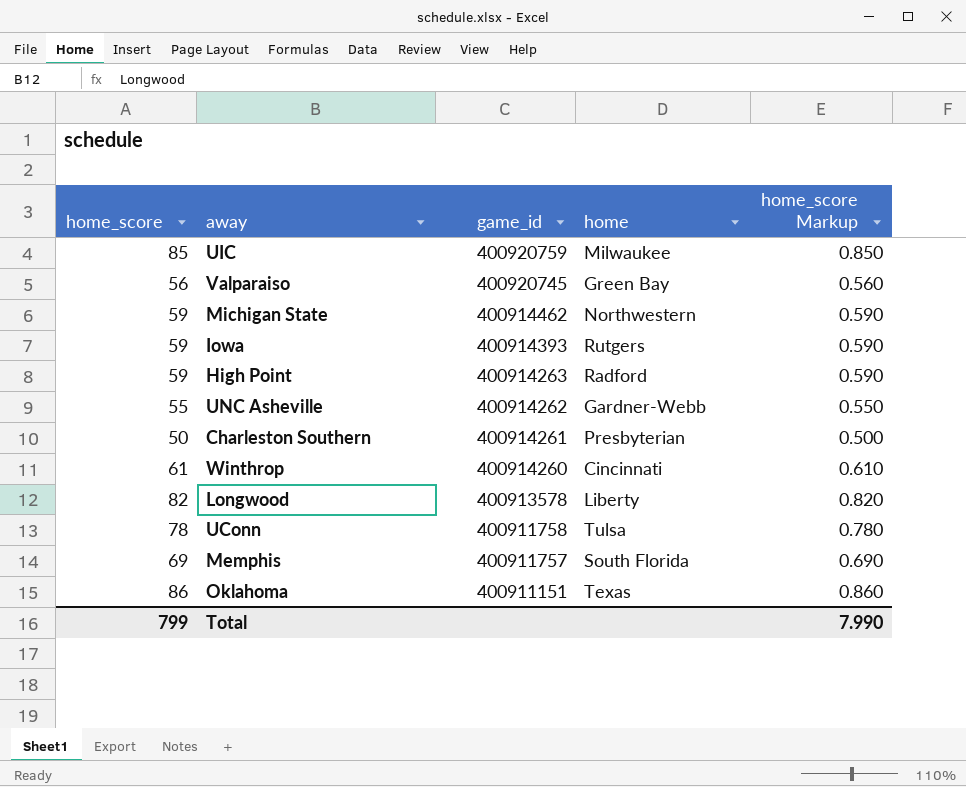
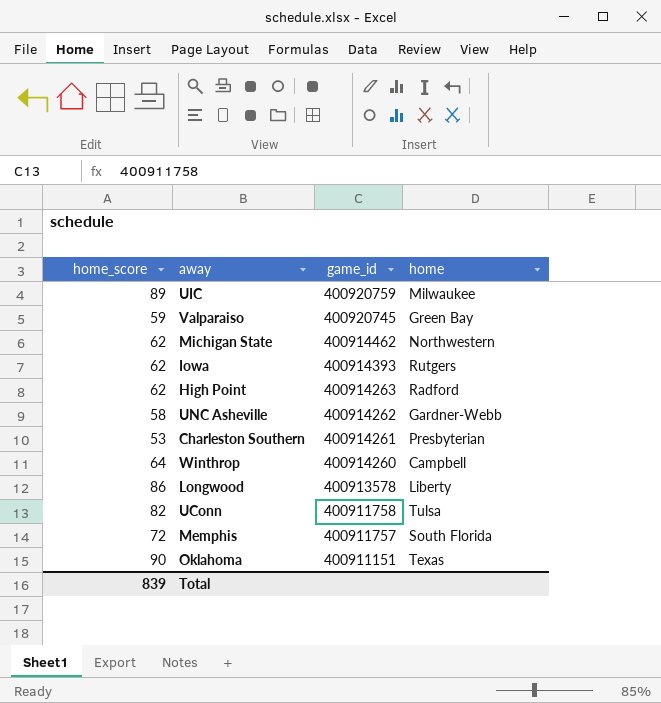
column home_score Markup | formula: [home_score] * 0.01 -> none
UIC | home_score: 85 -> 89
Valparaiso | home_score: 56 -> 59
Michigan State | home_score: 59 -> 62
Iowa | home_score: 59 -> 62
High Point | home_score: 59 -> 62
UNC Asheville | home_score: 55 -> 58
Charleston Southern | home_score: 50 -> 53
Winthrop | home_score: 61 -> 64
Winthrop | home: Cincinnati -> Campbell
Longwood | home_score: 82 -> 86
UConn | home_score: 78 -> 82
Memphis | home_score: 69 -> 72
Oklahoma | home_score: 86 -> 90
Total | home_score: 799 -> 839

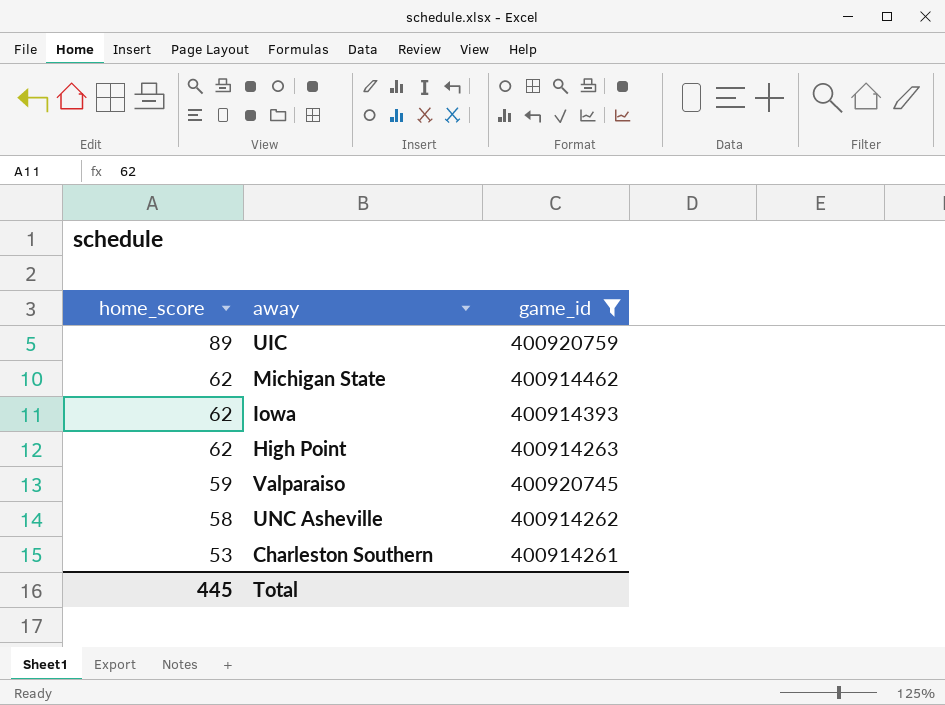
filter: none -> game_id >= 400914261
row order: game_id descending -> home_score descending
column home | position: 4 -> none
Total | home_score: 839 -> 445

